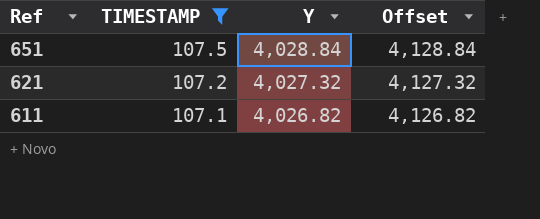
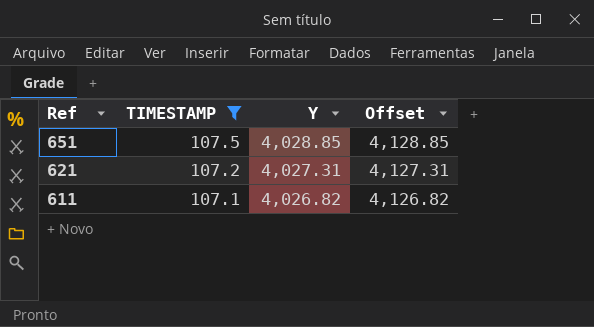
651 | Y: 4,028.84 -> 4,028.85
651 | Offset: 4,128.84 -> 4,128.85
621 | Y: 4,027.32 -> 4,027.31
621 | Offset: 4,127.32 -> 4,127.31

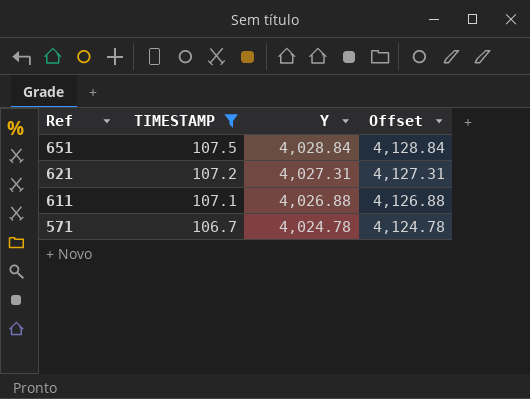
651 | Y: 4,028.85 -> 4,028.84
651 | Offset: 4,128.85 -> 4,128.84
611 | Y: 4,026.82 -> 4,026.88
611 | Offset: 4,126.82 -> 4,126.88
row 571: none -> 106.7 | 4,024.78 | 4,124.78

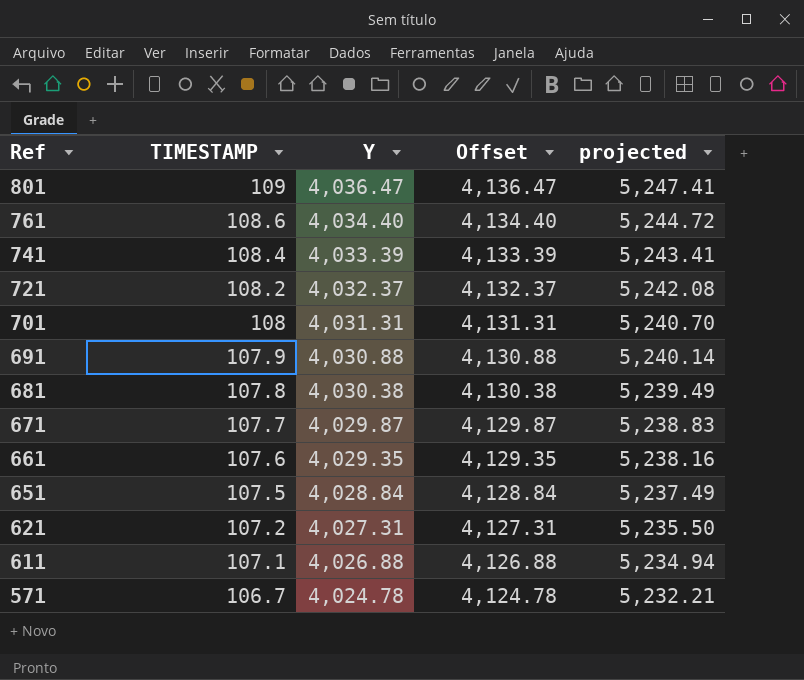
filter: TIMESTAMP <= 107.5 -> none
column projected | formula: none -> [Y] * 1.3

